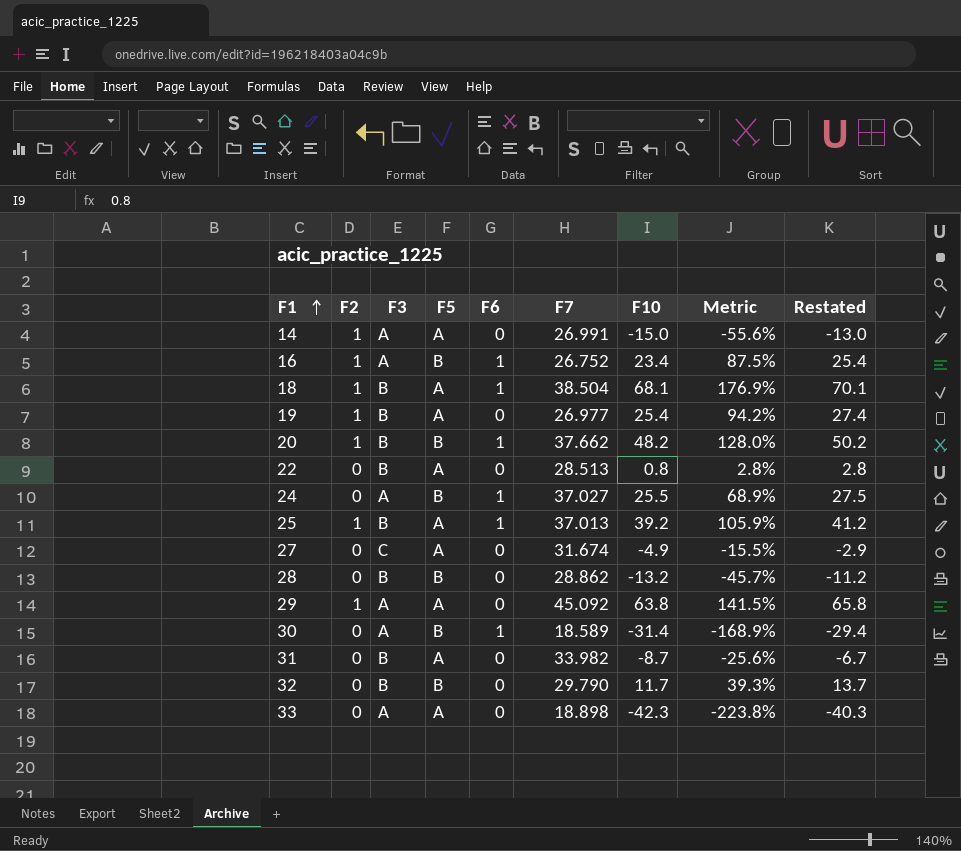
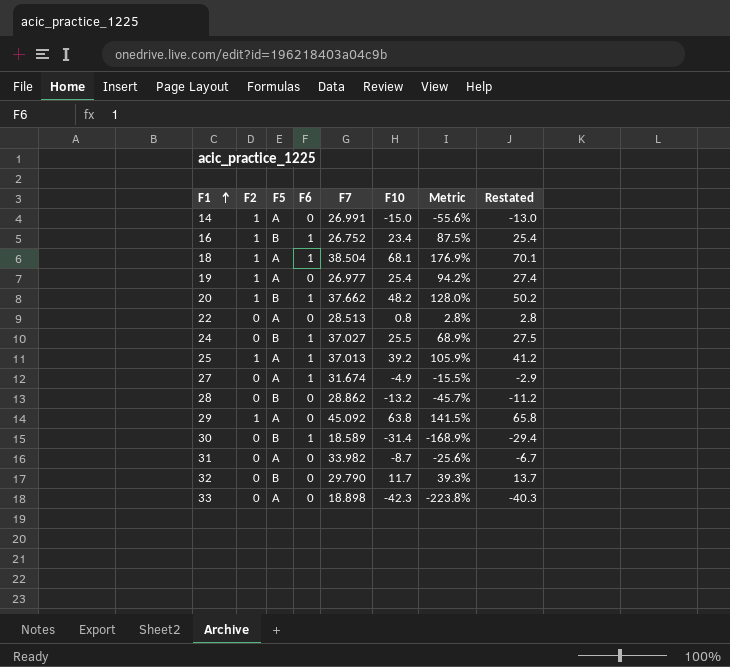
column F3 | position: 3 -> none
27 | F6: 0 -> 1

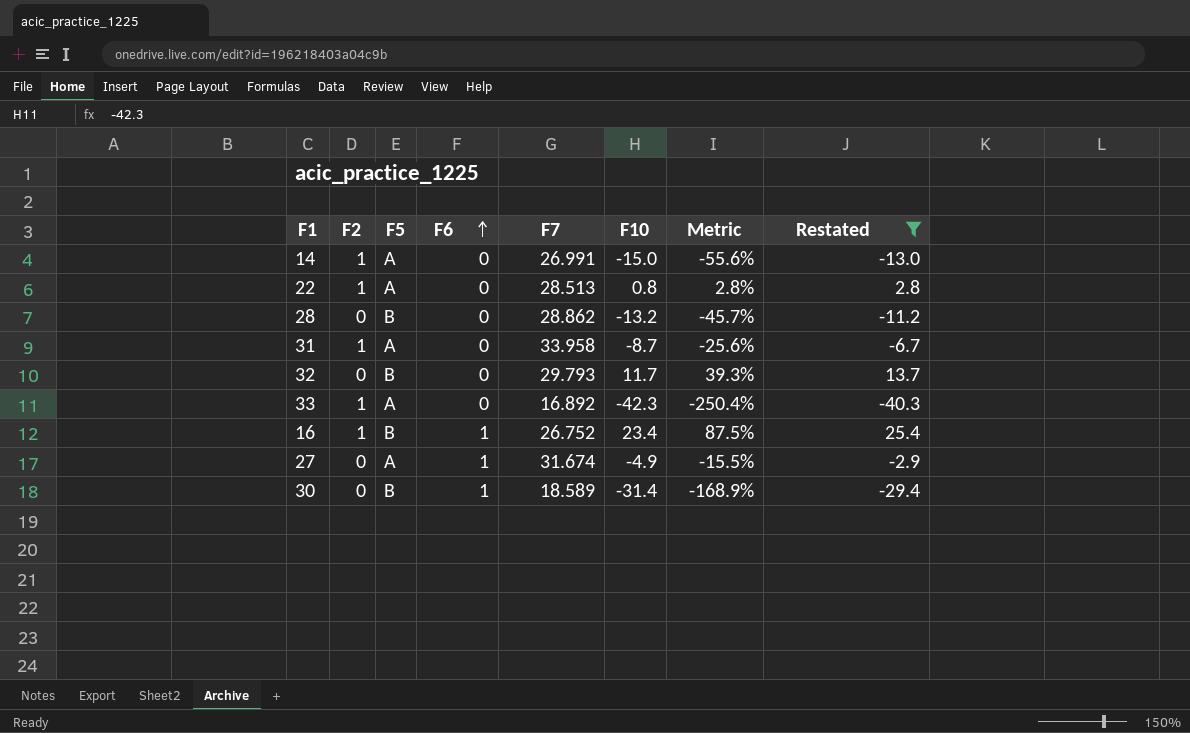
filter: none -> Restated <= 25.4
row order: F1 ascending -> F6 ascending
22 | F2: 0 -> 1
31 | F2: 0 -> 1
31 | F7: 33.982 -> 33.958
32 | F7: 29.790 -> 29.793
33 | F2: 0 -> 1
33 | F7: 18.898 -> 16.892
33 | Metric: -223.8% -> -250.4%

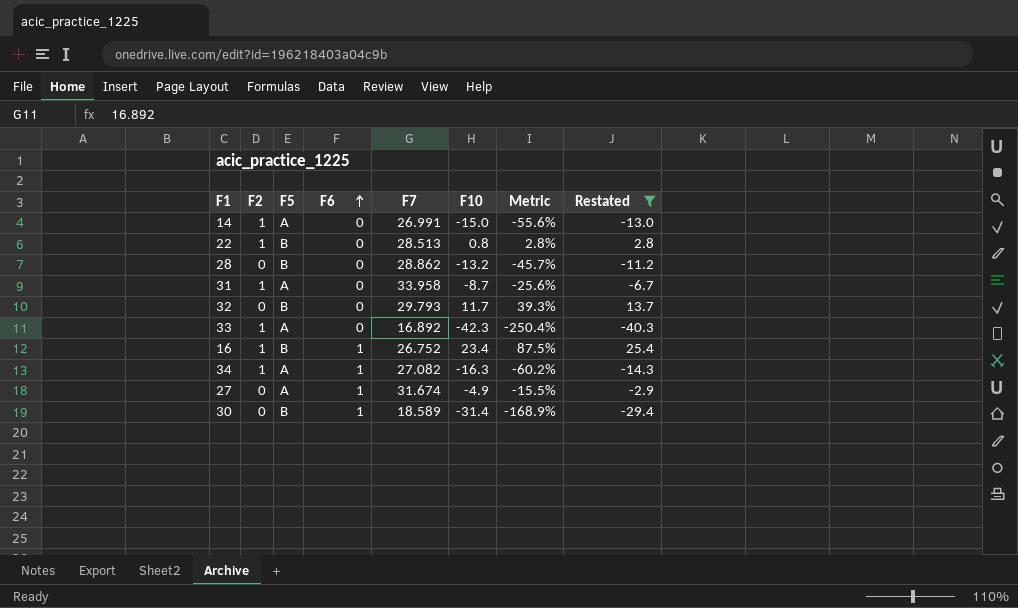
22 | F5: A -> B
row 34: none -> 1 | A | 1 | 27.082 | -16.3 | -60.2% | -14.3

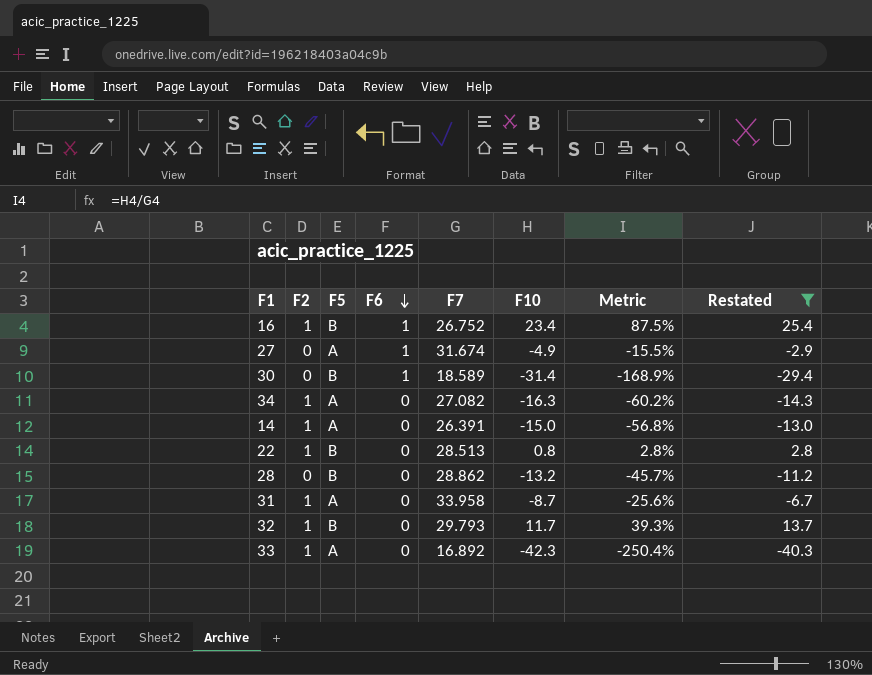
row order: F6 ascending -> F6 descending
34 | F6: 1 -> 0
14 | F7: 26.991 -> 26.391
14 | Metric: -55.6% -> -56.8%
32 | F2: 0 -> 1

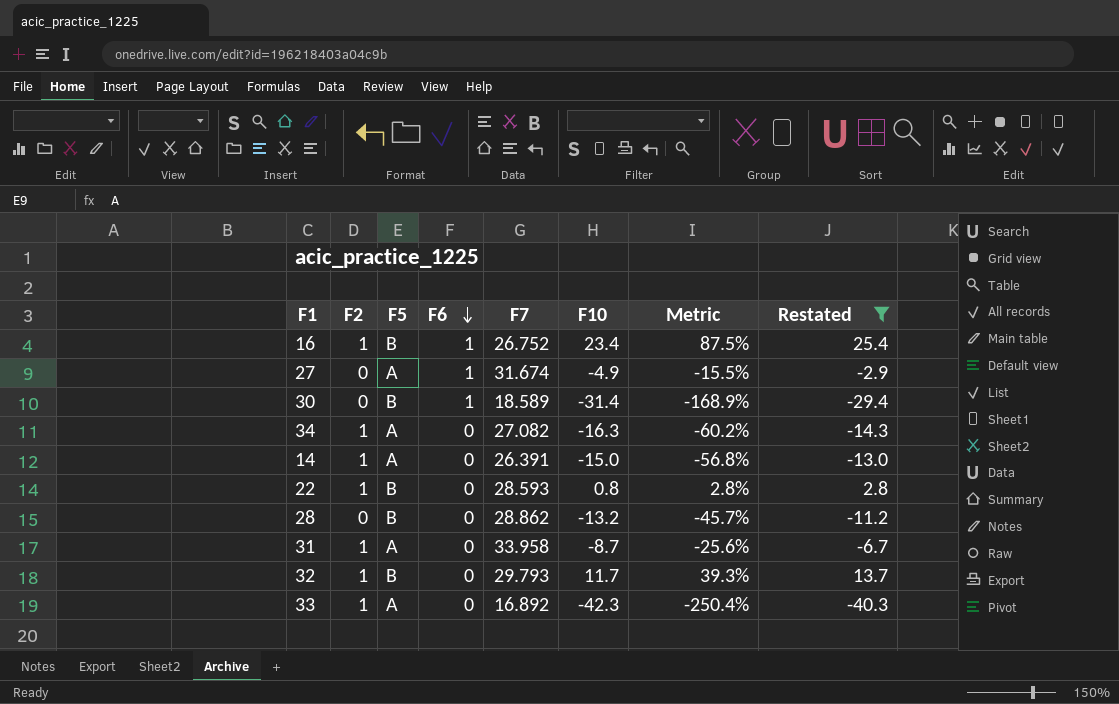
22 | F7: 28.513 -> 28.593

